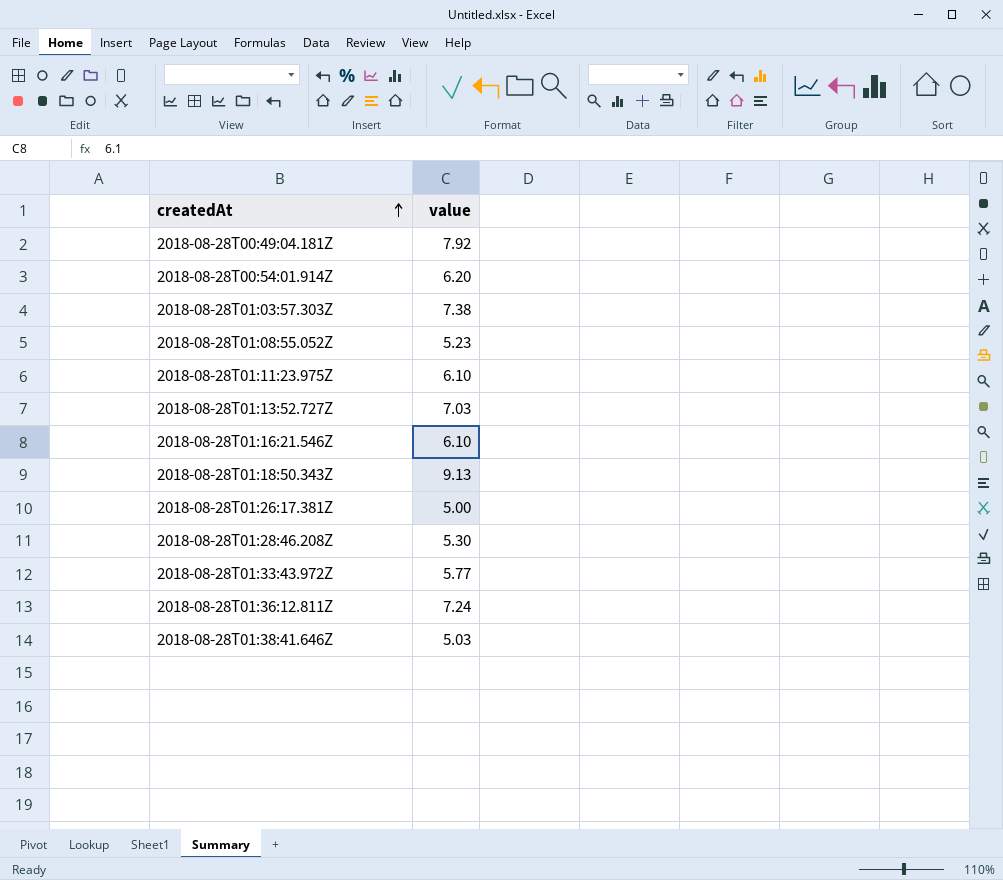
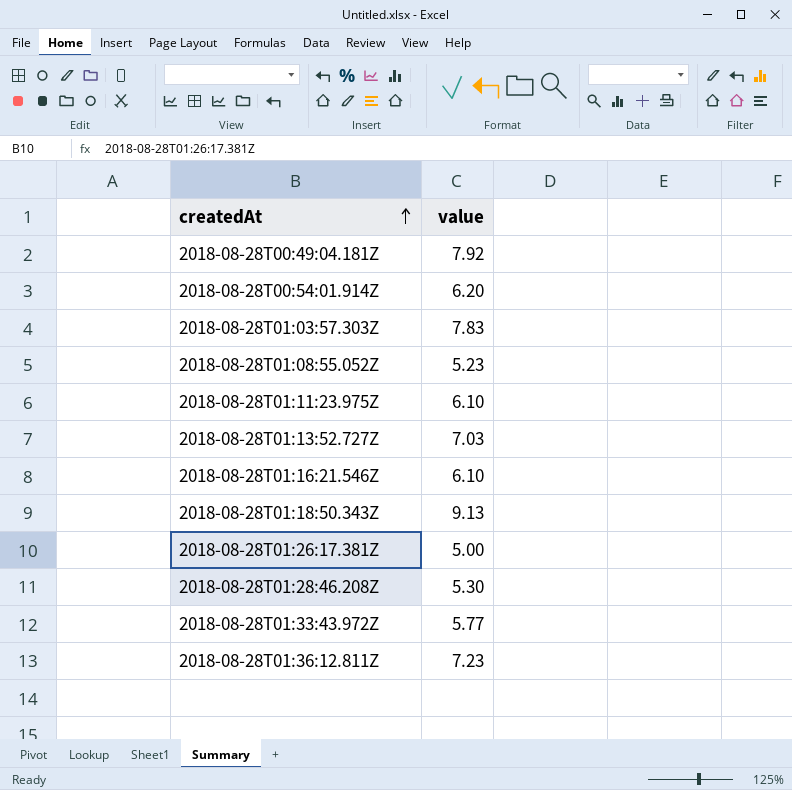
row 2018-08-28T01:38:41.646Z: 5.03 -> none
2018-08-28T01:03:57.303Z | value: 7.38 -> 7.83
2018-08-28T01:36:12.811Z | value: 7.24 -> 7.23

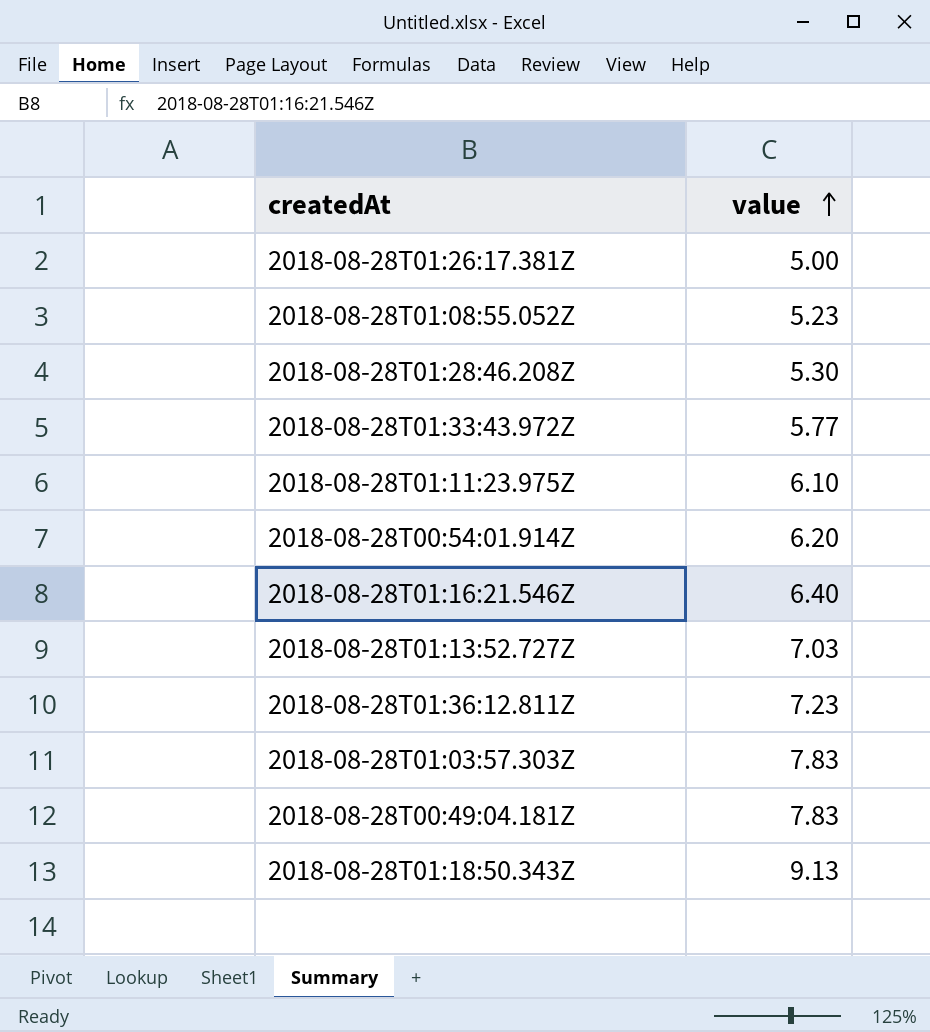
row order: createdAt ascending -> value ascending
2018-08-28T01:16:21.546Z | value: 6.10 -> 6.40
2018-08-28T00:49:04.181Z | value: 7.92 -> 7.83

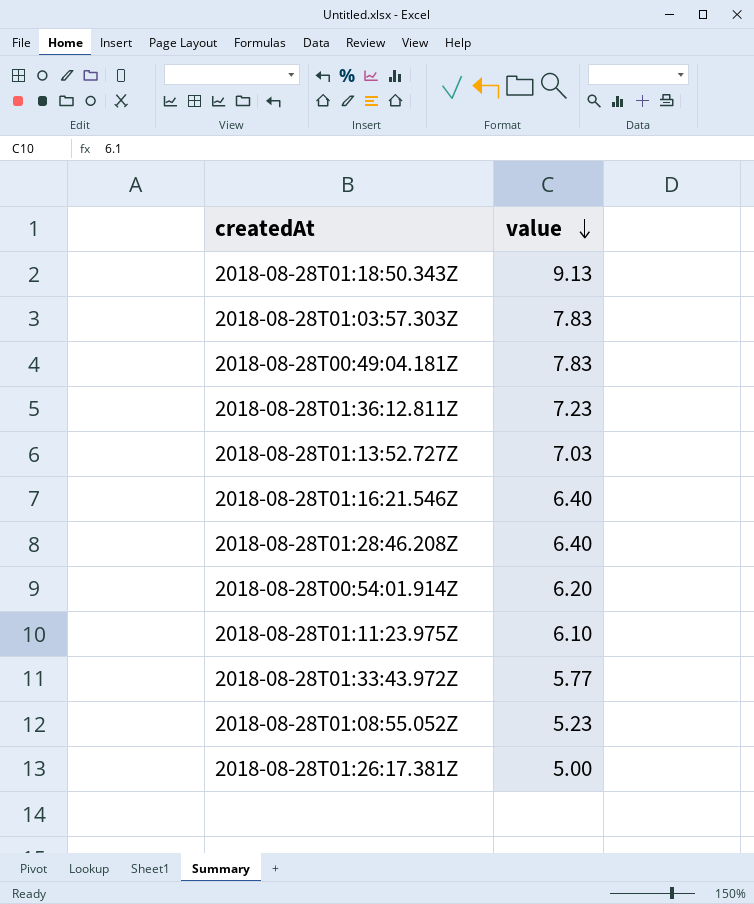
row order: value ascending -> value descending
2018-08-28T01:28:46.208Z | value: 5.30 -> 6.40

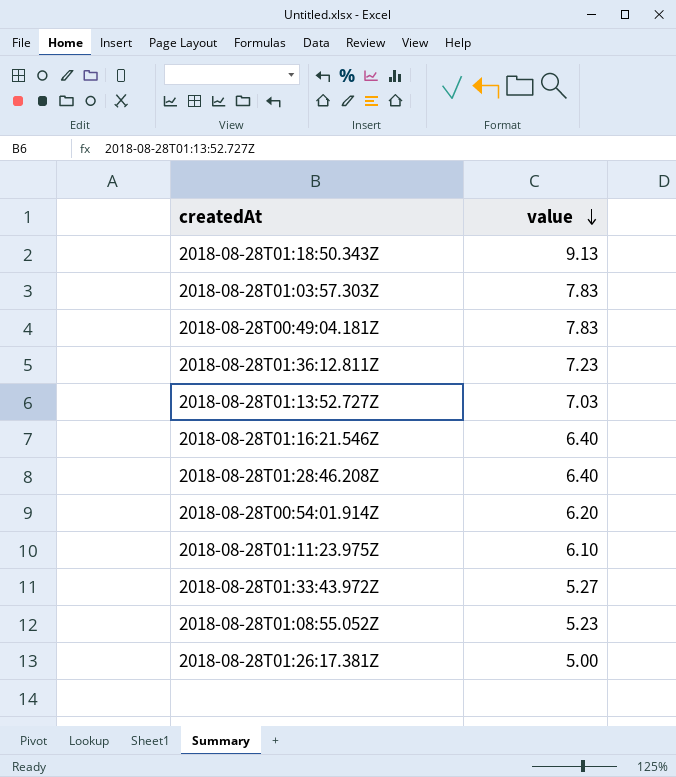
2018-08-28T01:33:43.972Z | value: 5.77 -> 5.27

